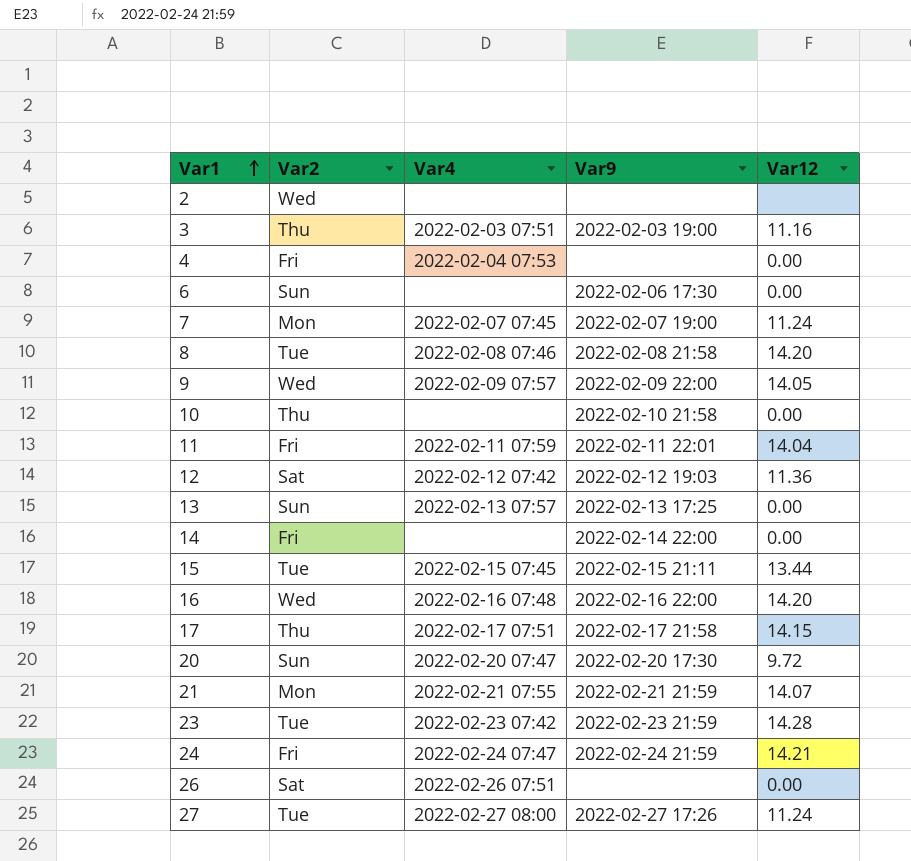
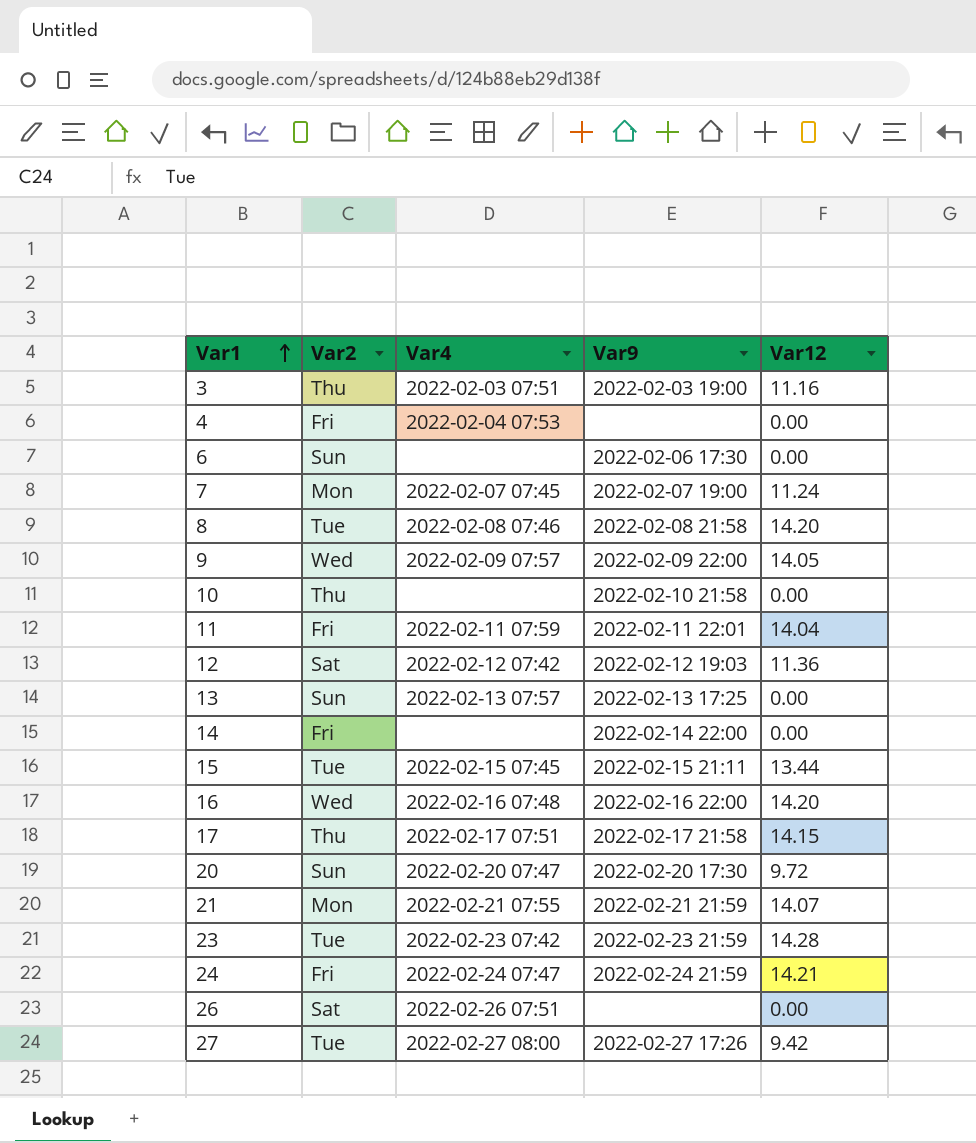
row 2: Wed | none | none | none -> none
27 | Var12: 11.24 -> 9.42

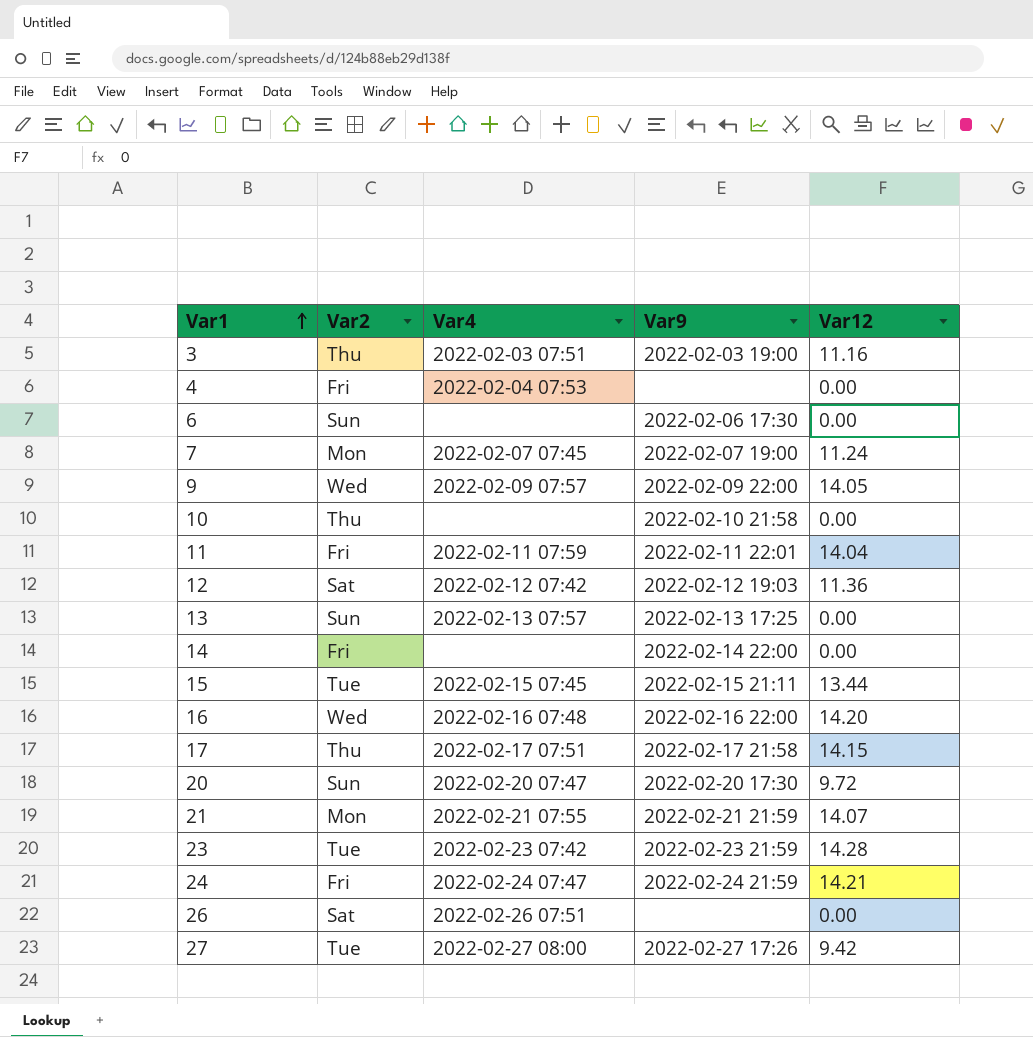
row 8: Tue | 2022-02-08 07:46 | 2022-02-08 21:58 | 14.20 -> none

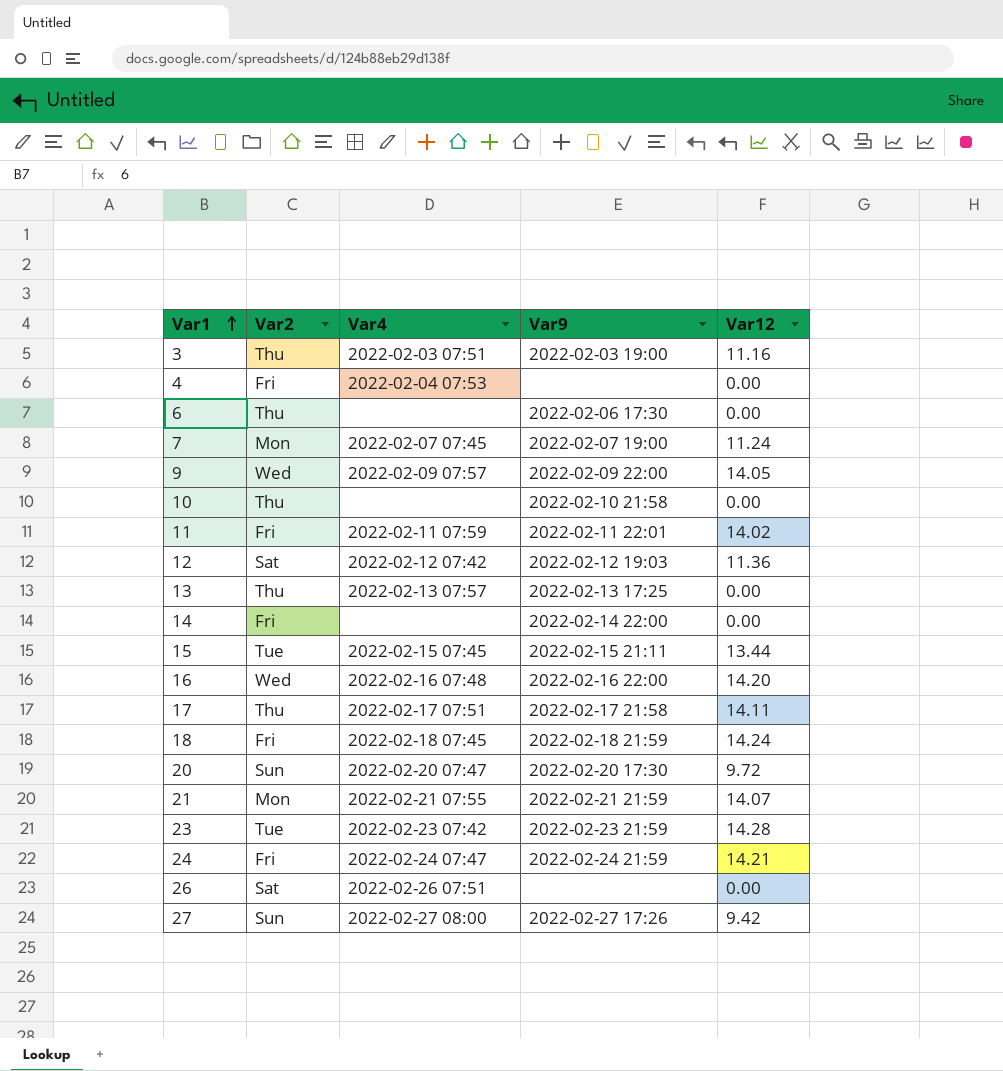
6 | Var2: Sun -> Thu
11 | Var12: 14.04 -> 14.02
13 | Var2: Sun -> Thu
17 | Var12: 14.15 -> 14.11
row 18: none -> Fri | 2022-02-18 07:45 | 2022-02-18 21:59 | 14.24
27 | Var2: Tue -> Sun

